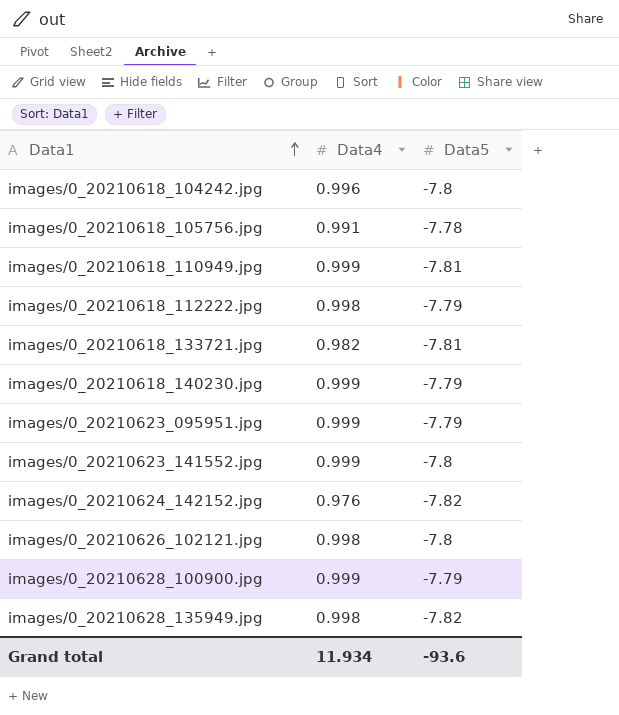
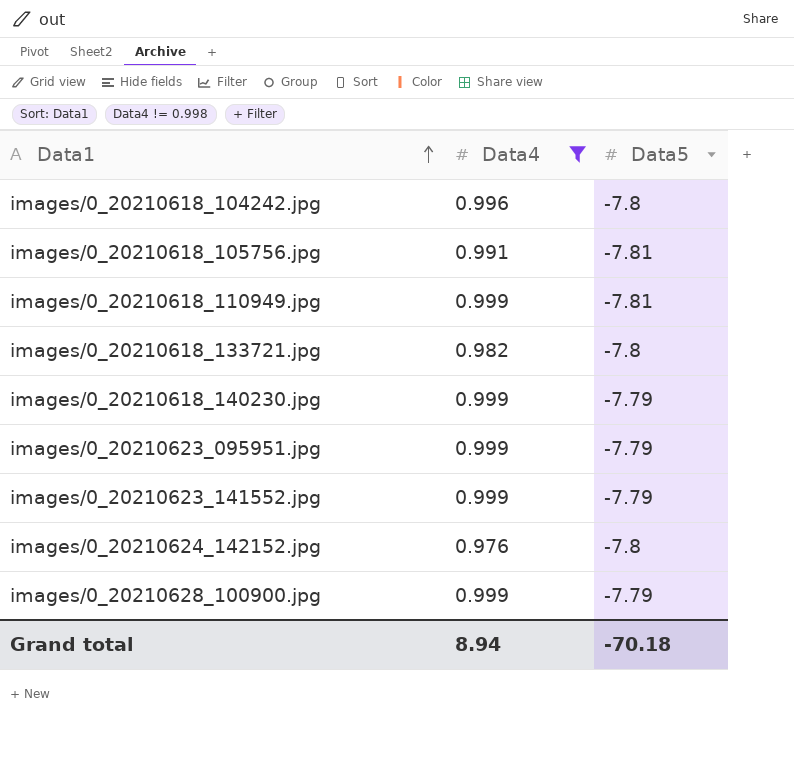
filter: none -> Data4 != 0.998
images/0_20210618_105756.jpg | Data5: -7.78 -> -7.81
images/0_20210618_133721.jpg | Data5: -7.81 -> -7.8
images/0_20210623_141552.jpg | Data5: -7.8 -> -7.79
images/0_20210624_142152.jpg | Data5: -7.82 -> -7.8
Grand total | Data4: 11.934 -> 8.94
Grand total | Data5: -93.6 -> -70.18

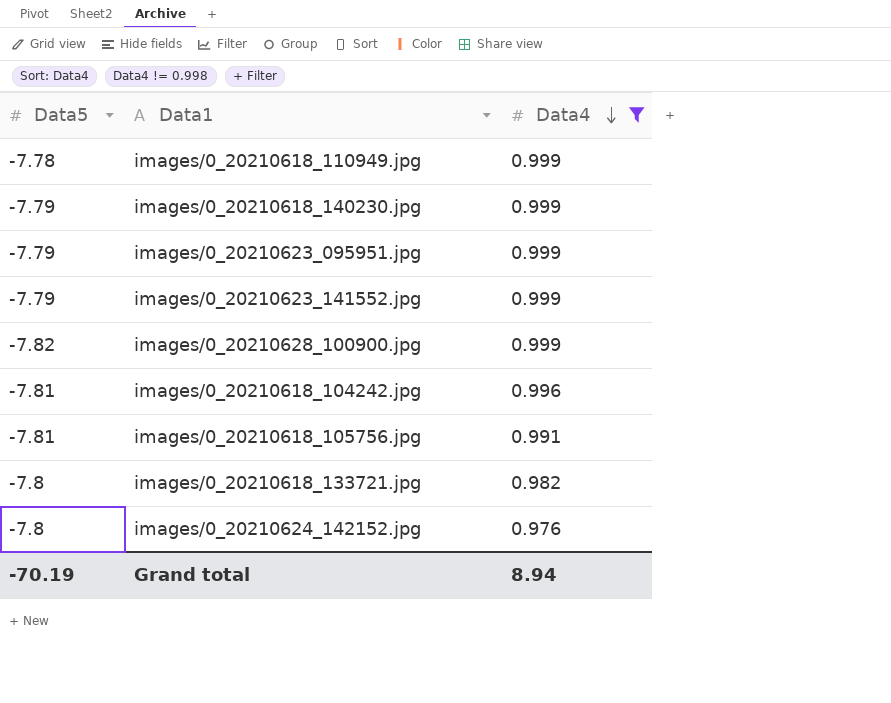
row order: Data1 ascending -> Data4 descending
column Data5 | position: 3 -> 1
images/0_20210618_110949.jpg | Data5: -7.81 -> -7.78
images/0_20210628_100900.jpg | Data5: -7.79 -> -7.82
images/0_20210618_104242.jpg | Data5: -7.8 -> -7.81
Grand total | Data5: -70.18 -> -70.19

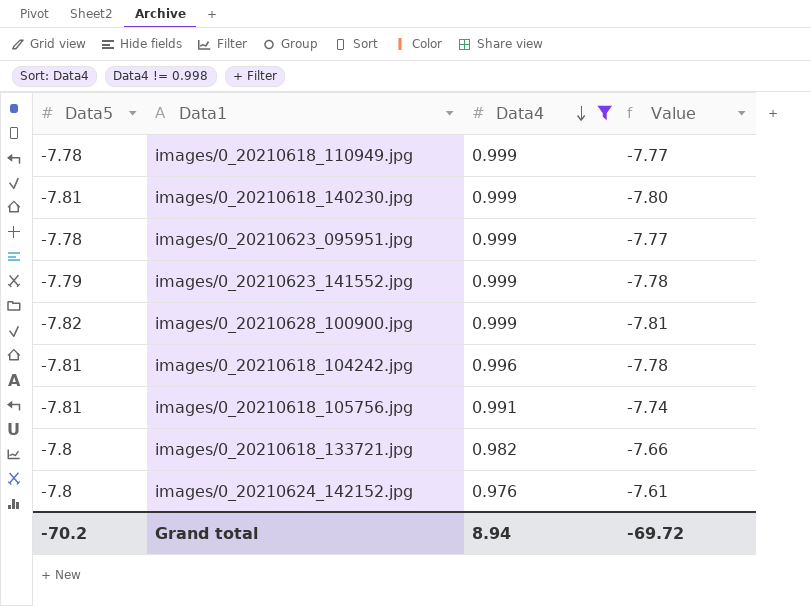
column Value | formula: none -> [Data5] * [Data4]
images/0_20210618_140230.jpg | Data5: -7.79 -> -7.81
images/0_20210623_095951.jpg | Data5: -7.79 -> -7.78
Grand total | Data5: -70.19 -> -70.2

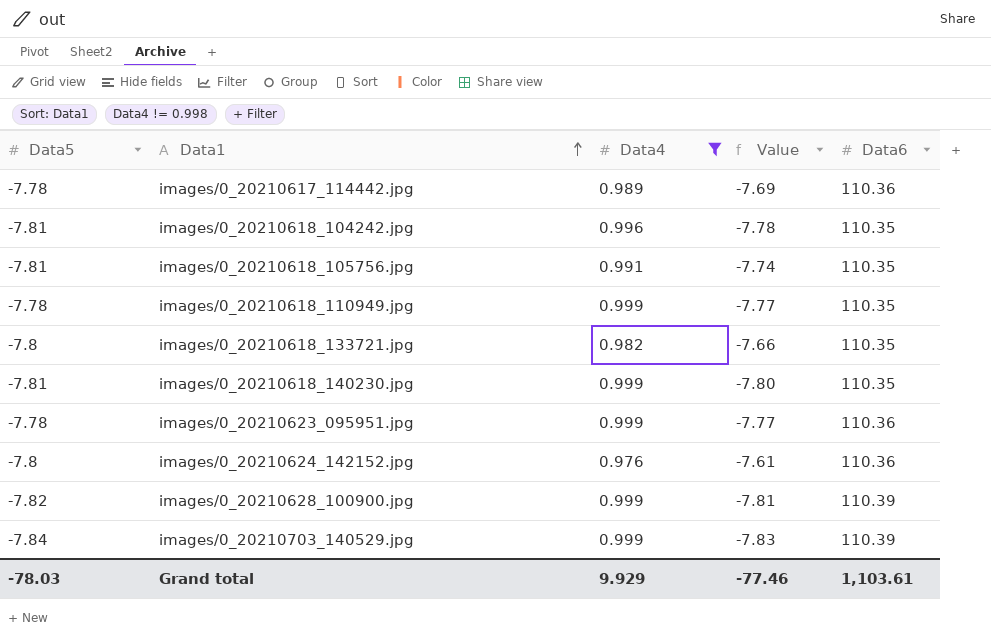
row order: Data4 descending -> Data1 ascending
column Data6 | position: none -> 5
row images/0_20210623_141552.jpg: -7.79 | 0.999 | -7.78 -> none
row images/0_20210617_114442.jpg: none -> -7.78 | 0.989 | -7.69 | 110.36
row images/0_20210703_140529.jpg: none -> -7.84 | 0.999 | -7.83 | 110.39
Grand total | Data5: -70.2 -> -78.03
Grand total | Data4: 8.94 -> 9.929
Grand total | Value: -69.72 -> -77.46

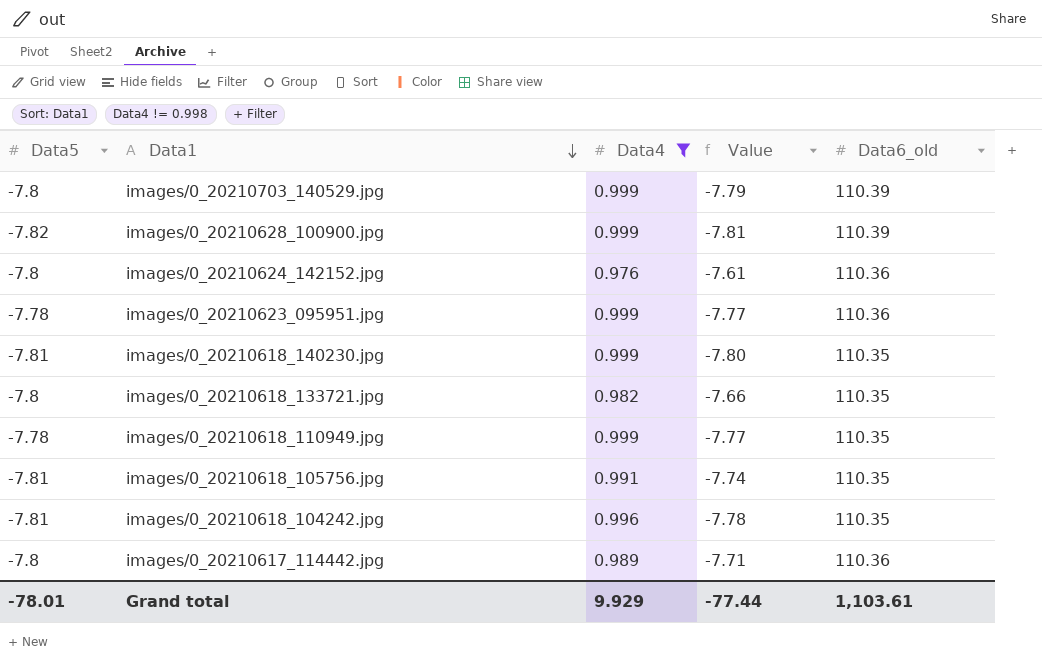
row order: Data1 ascending -> Data1 descending
column name: Data6 -> Data6_old
images/0_20210703_140529.jpg | Data5: -7.84 -> -7.8
images/0_20210703_140529.jpg | Value: -7.83 -> -7.79
images/0_20210617_114442.jpg | Data5: -7.78 -> -7.8
images/0_20210617_114442.jpg | Value: -7.69 -> -7.71
Grand total | Data5: -78.03 -> -78.01
Grand total | Value: -77.46 -> -77.44

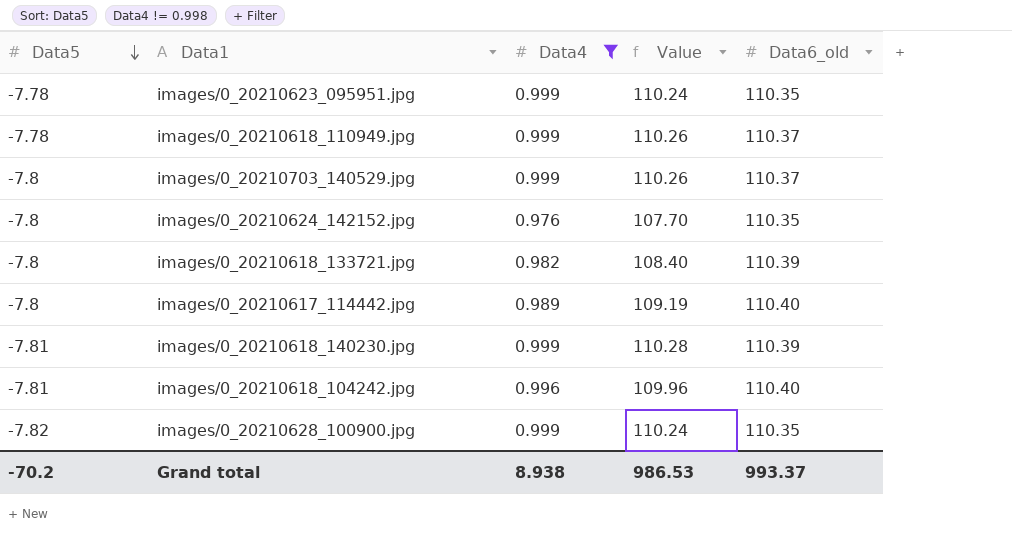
row order: Data1 descending -> Data5 descending
column Value | formula: [Data5] * [Data4] -> [Data4] * [Data6_old]
row images/0_20210618_105756.jpg: -7.81 | 0.991 | -7.74 | 110.35 -> none
images/0_20210623_095951.jpg | Data6_old: 110.36 -> 110.35
images/0_20210618_110949.jpg | Data6_old: 110.35 -> 110.37
images/0_20210703_140529.jpg | Data6_old: 110.39 -> 110.37
images/0_20210624_142152.jpg | Data6_old: 110.36 -> 110.35
images/0_20210618_133721.jpg | Data6_old: 110.35 -> 110.39
images/0_20210617_114442.jpg | Data6_old: 110.36 -> 110.40
images/0_20210618_140230.jpg | Data6_old: 110.35 -> 110.39
images/0_20210618_104242.jpg | Data6_old: 110.35 -> 110.40
images/0_20210628_100900.jpg | Data6_old: 110.39 -> 110.35
Grand total | Data5: -78.01 -> -70.2
Grand total | Data4: 9.929 -> 8.938
Grand total | Value: -77.44 -> 986.53
Grand total | Data6_old: 1,103.61 -> 993.37

